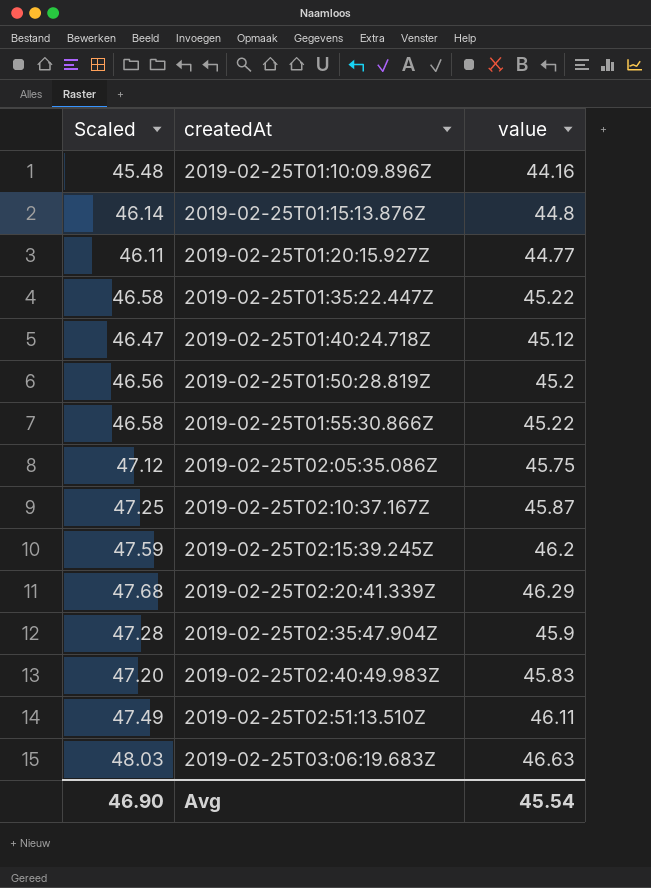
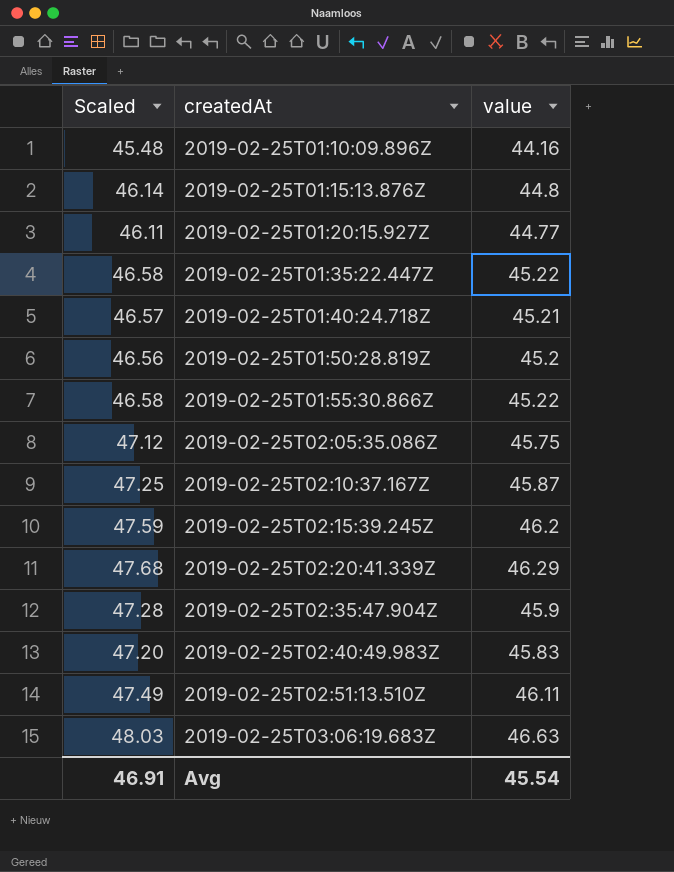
2019-02-25T01:40:24.718Z | Scaled: 46.47 -> 46.57
2019-02-25T01:40:24.718Z | value: 45.12 -> 45.21
Avg | Scaled: 46.90 -> 46.91

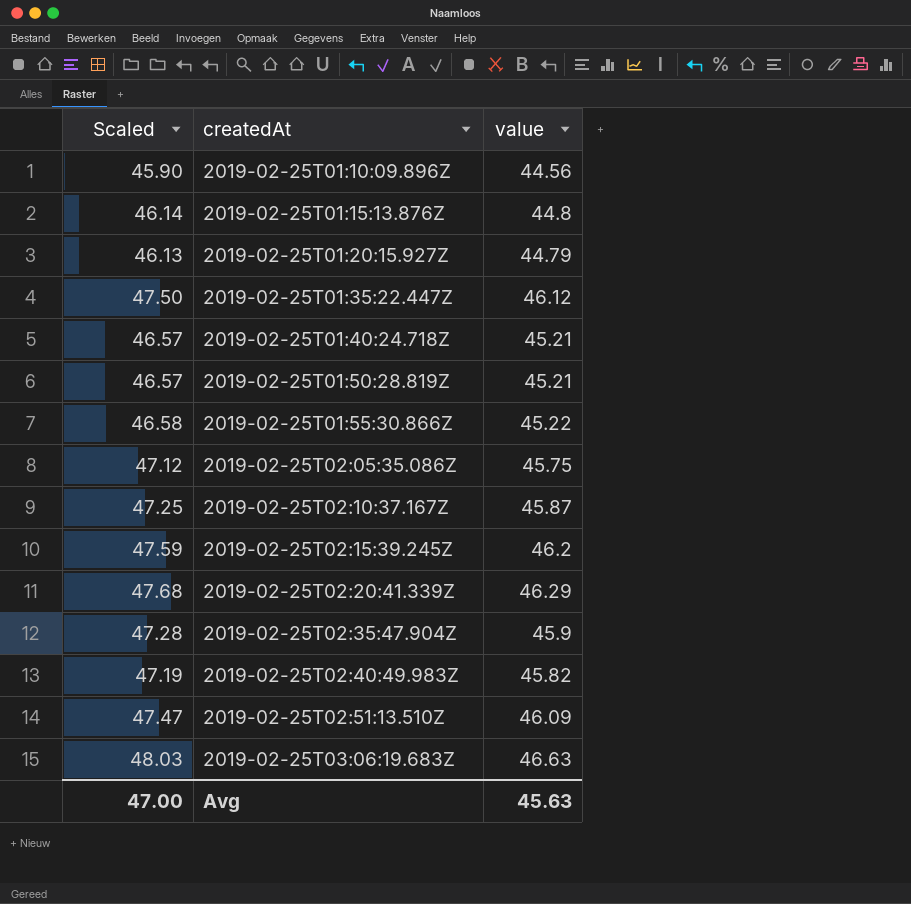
2019-02-25T01:10:09.896Z | Scaled: 45.48 -> 45.90
2019-02-25T01:10:09.896Z | value: 44.16 -> 44.56
2019-02-25T01:20:15.927Z | Scaled: 46.11 -> 46.13
2019-02-25T01:20:15.927Z | value: 44.77 -> 44.79
2019-02-25T01:35:22.447Z | Scaled: 46.58 -> 47.50
2019-02-25T01:35:22.447Z | value: 45.22 -> 46.12
2019-02-25T01:50:28.819Z | Scaled: 46.56 -> 46.57
2019-02-25T01:50:28.819Z | value: 45.2 -> 45.21
2019-02-25T02:40:49.983Z | Scaled: 47.20 -> 47.19
2019-02-25T02:40:49.983Z | value: 45.83 -> 45.82
2019-02-25T02:51:13.510Z | Scaled: 47.49 -> 47.47
2019-02-25T02:51:13.510Z | value: 46.11 -> 46.09
Avg | Scaled: 46.91 -> 47.00
Avg | value: 45.54 -> 45.63

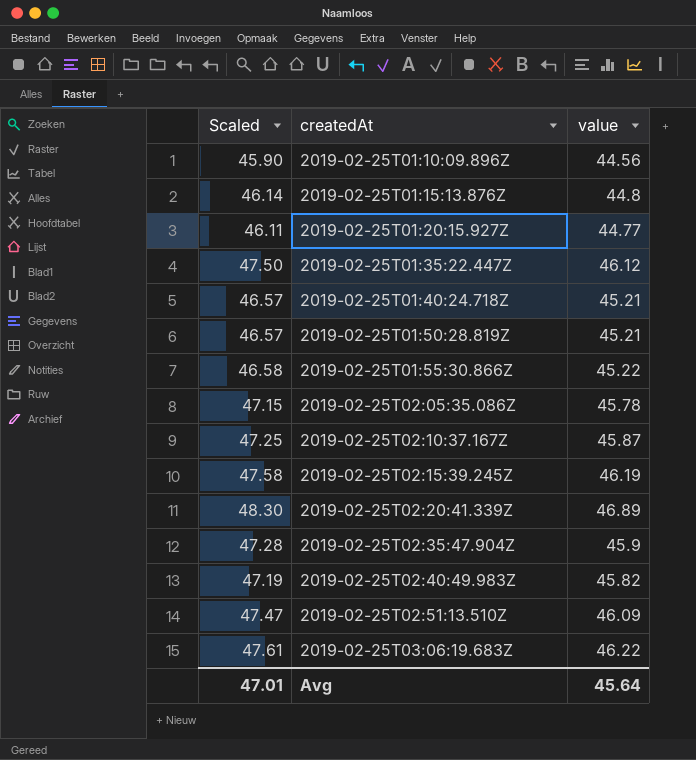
2019-02-25T01:20:15.927Z | Scaled: 46.13 -> 46.11
2019-02-25T01:20:15.927Z | value: 44.79 -> 44.77
2019-02-25T02:05:35.086Z | Scaled: 47.12 -> 47.15
2019-02-25T02:05:35.086Z | value: 45.75 -> 45.78
2019-02-25T02:15:39.245Z | Scaled: 47.59 -> 47.58
2019-02-25T02:15:39.245Z | value: 46.2 -> 46.19
2019-02-25T02:20:41.339Z | Scaled: 47.68 -> 48.30
2019-02-25T02:20:41.339Z | value: 46.29 -> 46.89
2019-02-25T03:06:19.683Z | Scaled: 48.03 -> 47.61
2019-02-25T03:06:19.683Z | value: 46.63 -> 46.22
Avg | Scaled: 47.00 -> 47.01
Avg | value: 45.63 -> 45.64

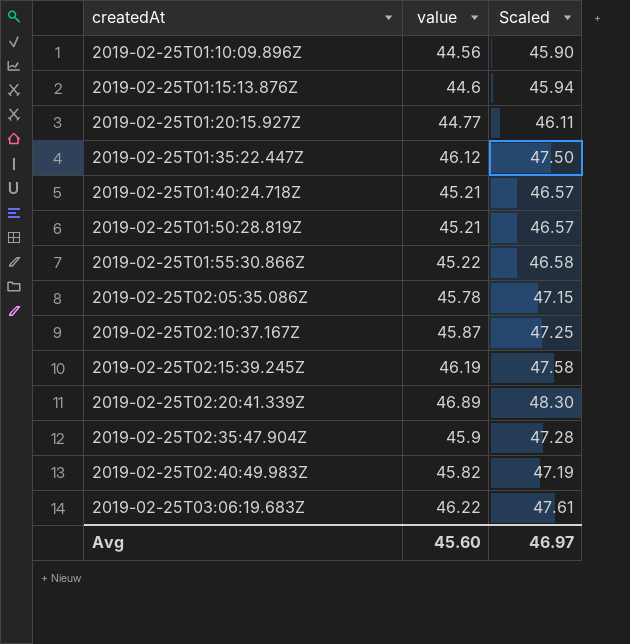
column Scaled | position: 1 -> 3
row 2019-02-25T02:51:13.510Z: 47.47 | 46.09 -> none
2019-02-25T01:15:13.876Z | value: 44.8 -> 44.6
2019-02-25T01:15:13.876Z | Scaled: 46.14 -> 45.94
Avg | value: 45.64 -> 45.60
Avg | Scaled: 47.01 -> 46.97

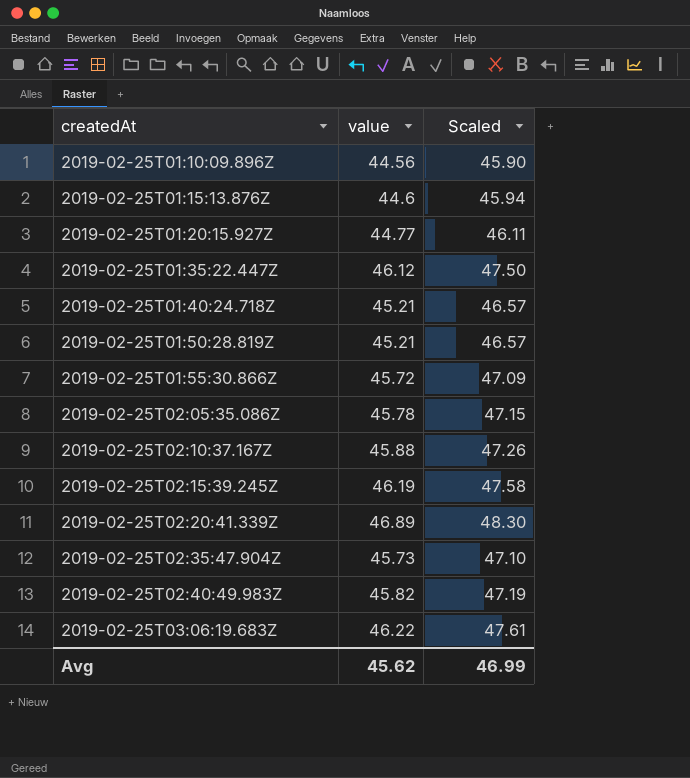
2019-02-25T01:55:30.866Z | value: 45.22 -> 45.72
2019-02-25T01:55:30.866Z | Scaled: 46.58 -> 47.09
2019-02-25T02:10:37.167Z | value: 45.87 -> 45.88
2019-02-25T02:10:37.167Z | Scaled: 47.25 -> 47.26
2019-02-25T02:35:47.904Z | value: 45.9 -> 45.73
2019-02-25T02:35:47.904Z | Scaled: 47.28 -> 47.10
Avg | value: 45.60 -> 45.62
Avg | Scaled: 46.97 -> 46.99

